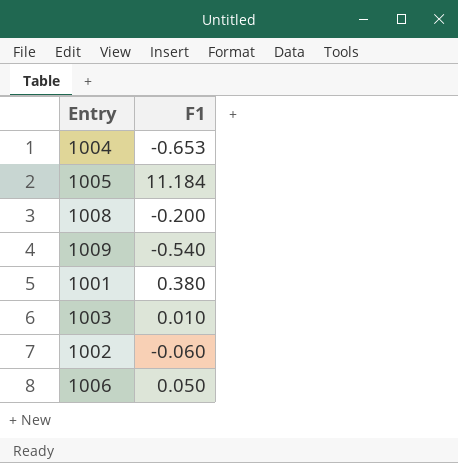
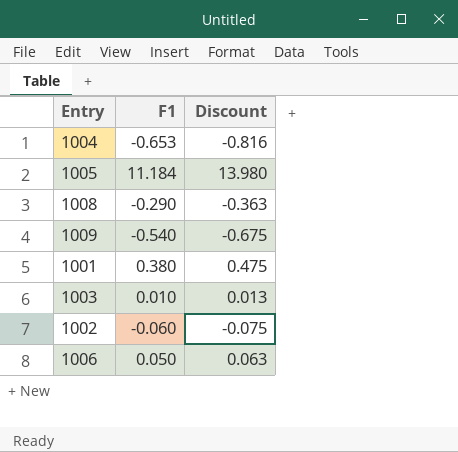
column Discount | formula: none -> [F1] * 1.25
1008 | F1: -0.200 -> -0.290

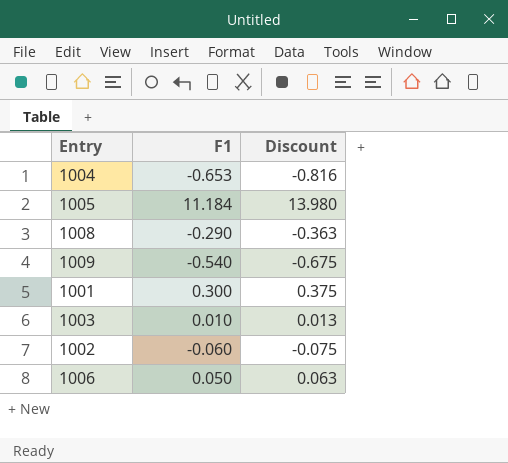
1001 | F1: 0.380 -> 0.300
1001 | Discount: 0.475 -> 0.375

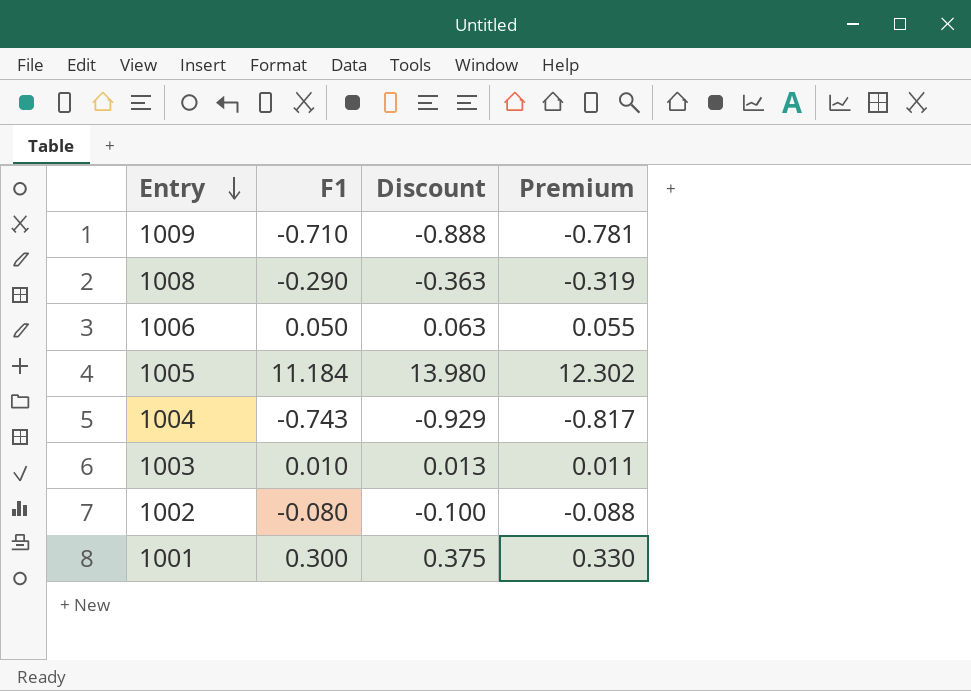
row order: none -> Entry descending
column Premium | formula: none -> [F1] * 1.1
1009 | F1: -0.540 -> -0.710
1009 | Discount: -0.675 -> -0.888
1004 | F1: -0.653 -> -0.743
1004 | Discount: -0.816 -> -0.929
1002 | F1: -0.060 -> -0.080
1002 | Discount: -0.075 -> -0.100

